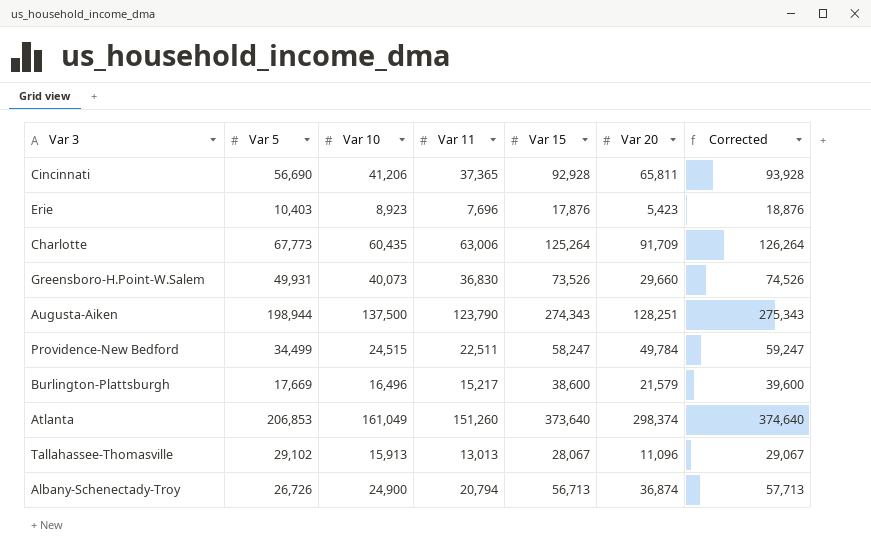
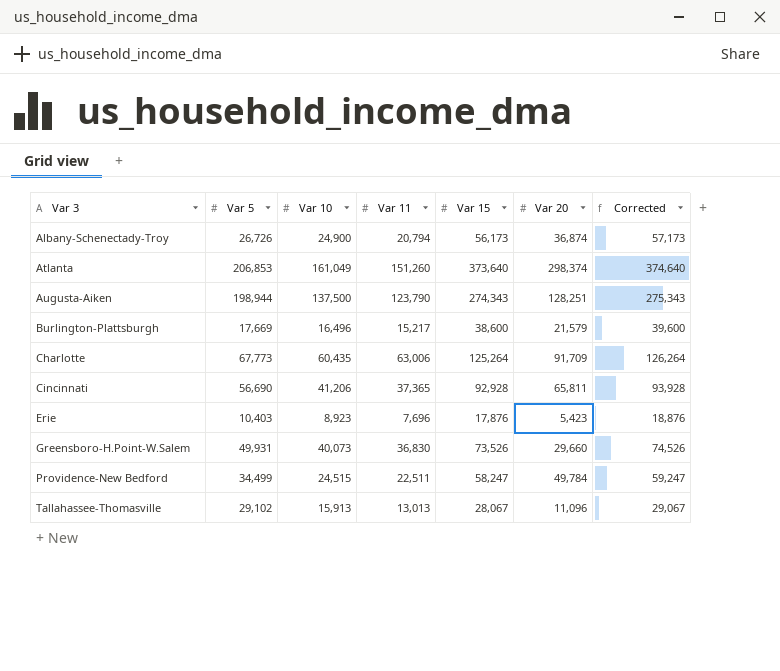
row order: none -> Var 3 ascending
Albany-Schenectady-Troy | Var 15: 56,713 -> 56,173
Albany-Schenectady-Troy | Corrected: 57,713 -> 57,173

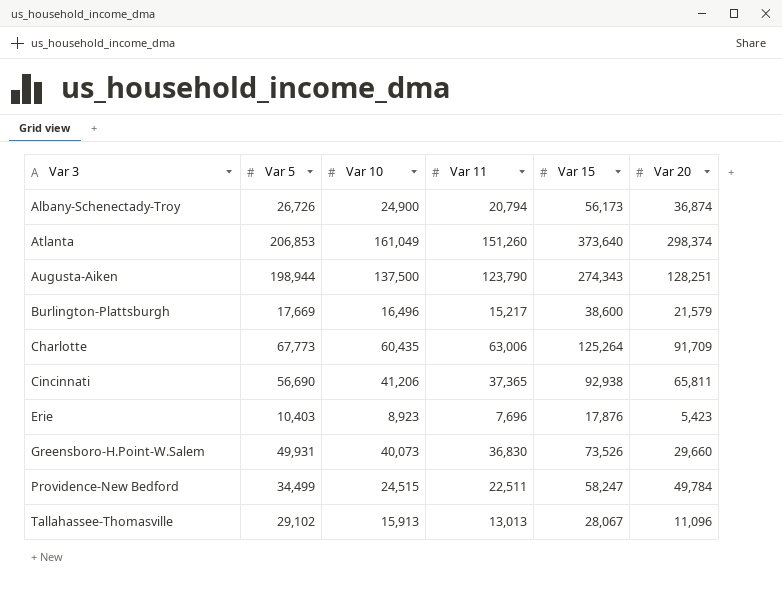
column Corrected | formula: [Var 15] + 1000 -> none
Cincinnati | Var 15: 92,928 -> 92,938

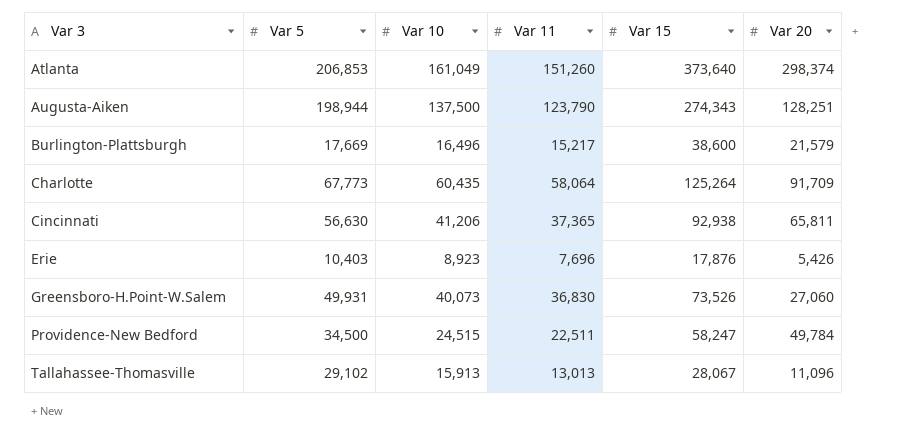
row Albany-Schenectady-Troy: 26,726 | 24,900 | 20,794 | 56,173 | 36,874 -> none
Charlotte | Var 11: 63,006 -> 58,064
Cincinnati | Var 5: 56,690 -> 56,630
Erie | Var 20: 5,423 -> 5,426
Greensboro-H.Point-W.Salem | Var 20: 29,660 -> 27,060
Providence-New Bedford | Var 5: 34,499 -> 34,500

